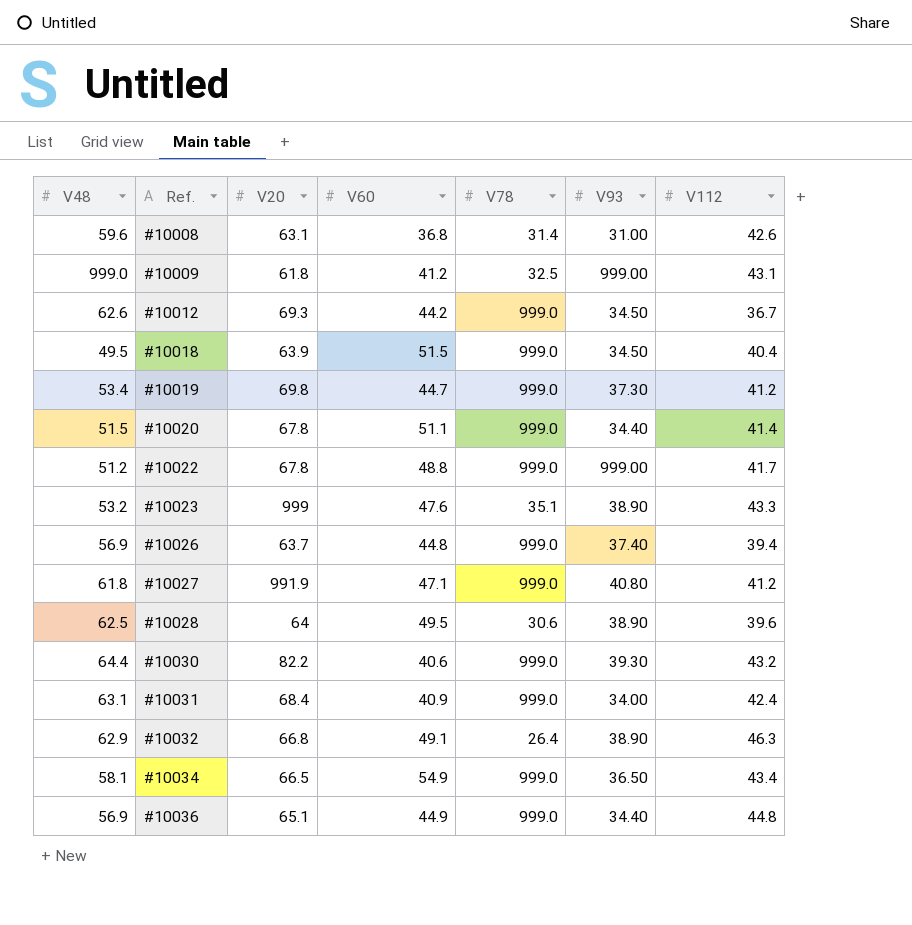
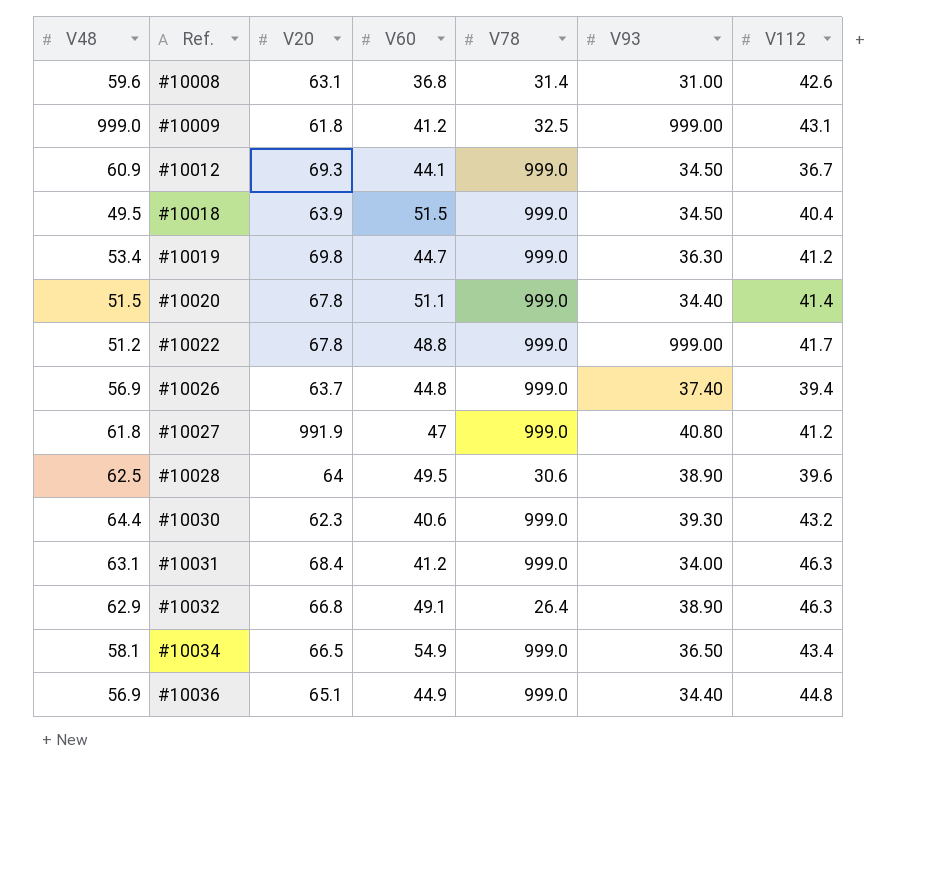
row #10023: 53.2 | 999 | 47.6 | 35.1 | 38.90 | 43.3 -> none
#10012 | V48: 62.6 -> 60.9
#10012 | V60: 44.2 -> 44.1
#10019 | V93: 37.30 -> 36.30
#10027 | V60: 47.1 -> 47
#10030 | V20: 82.2 -> 62.3
#10031 | V60: 40.9 -> 41.2
#10031 | V112: 42.4 -> 46.3

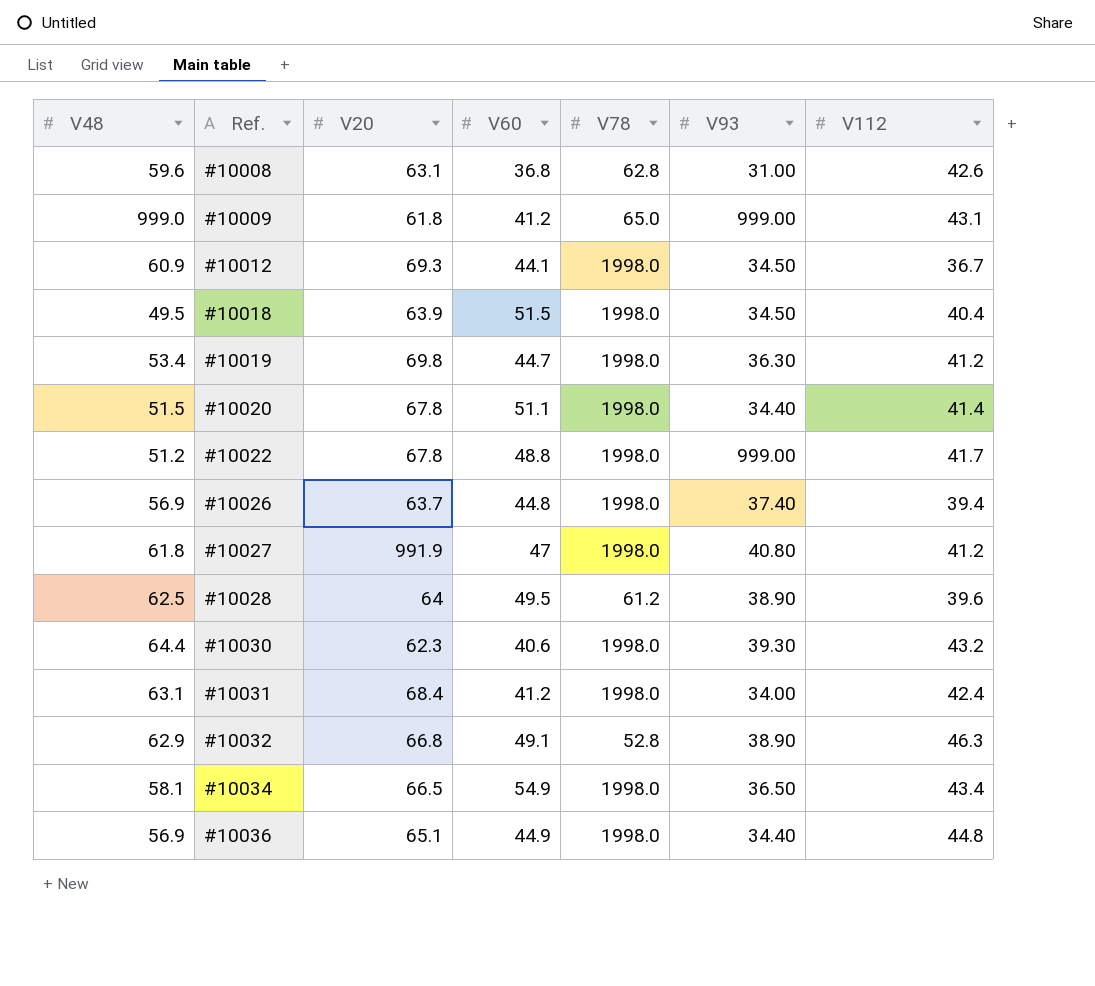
#10008 | V78: 31.4 -> 62.8
#10009 | V78: 32.5 -> 65.0
#10012 | V78: 999.0 -> 1998.0
#10018 | V78: 999.0 -> 1998.0
#10019 | V78: 999.0 -> 1998.0
#10020 | V78: 999.0 -> 1998.0
#10022 | V78: 999.0 -> 1998.0
#10026 | V78: 999.0 -> 1998.0
#10027 | V78: 999.0 -> 1998.0
#10028 | V78: 30.6 -> 61.2
#10030 | V78: 999.0 -> 1998.0
#10031 | V78: 999.0 -> 1998.0
#10031 | V112: 46.3 -> 42.4
#10032 | V78: 26.4 -> 52.8
#10034 | V78: 999.0 -> 1998.0
#10036 | V78: 999.0 -> 1998.0

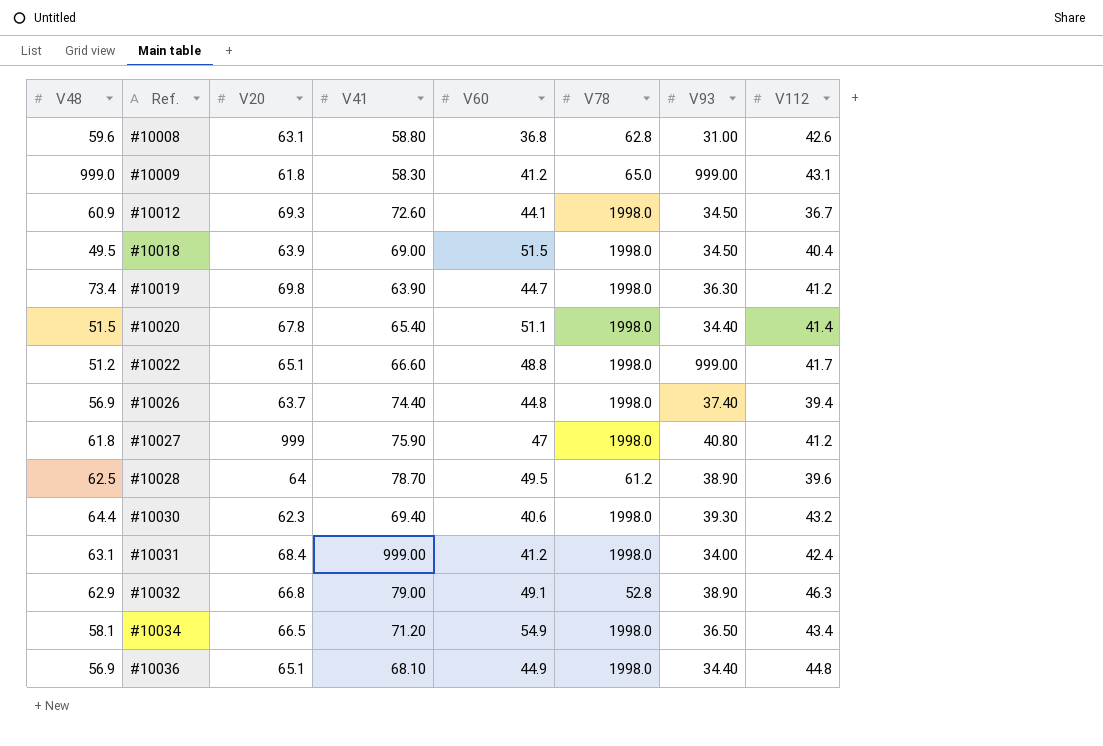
column V41 | position: none -> 4
#10019 | V48: 53.4 -> 73.4
#10022 | V20: 67.8 -> 65.1
#10027 | V20: 991.9 -> 999

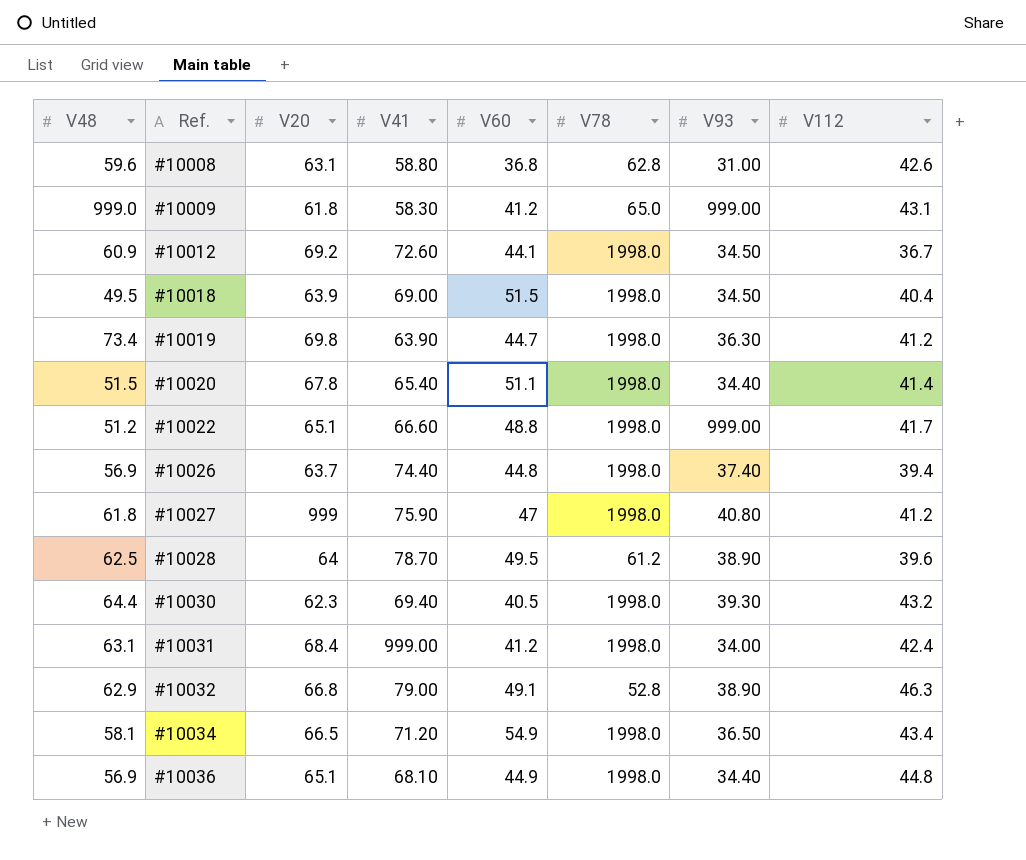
#10012 | V20: 69.3 -> 69.2
#10030 | V60: 40.6 -> 40.5

